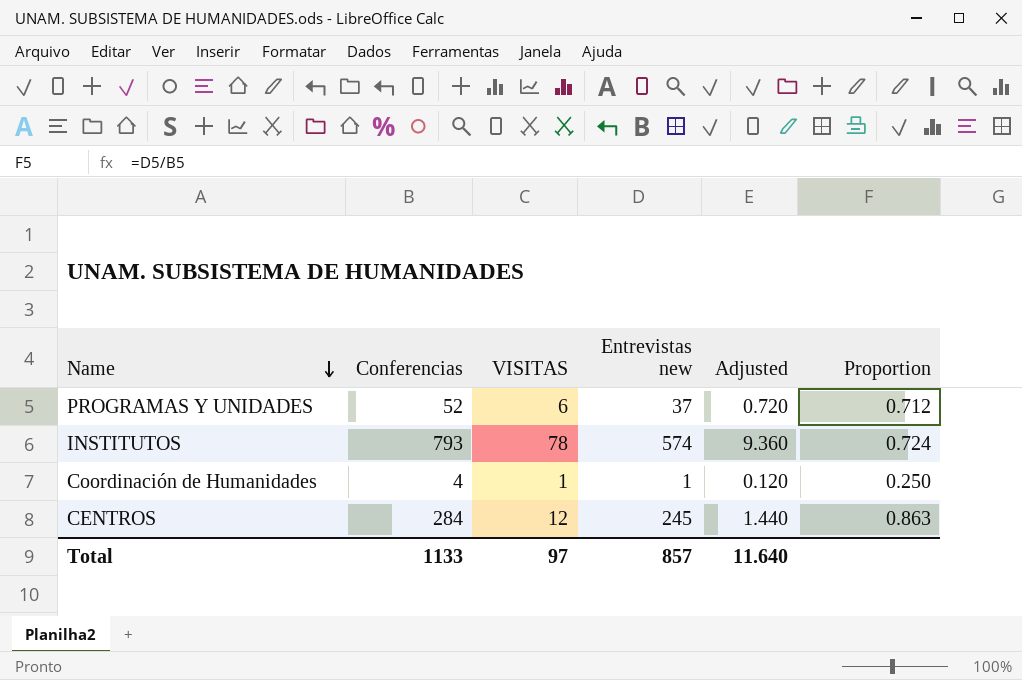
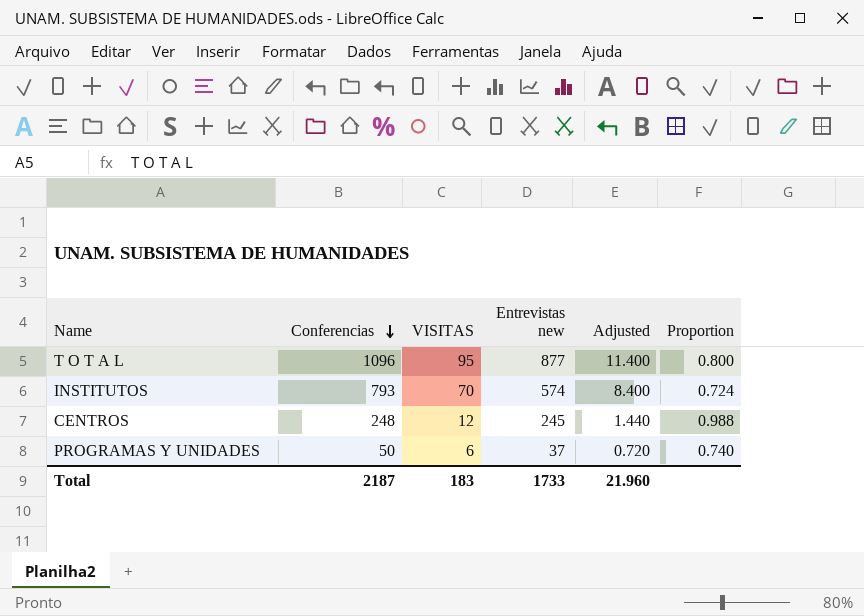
row order: Name descending -> Conferencias descending
row Coordinación de Humanidades: 4 | 1 | 1 | 0.120 | 0.250 -> none
row T O T A L: none -> 1096 | 95 | 877 | 11.400 | 0.800
INSTITUTOS | VISITAS: 78 -> 70
INSTITUTOS | Adjusted: 9.360 -> 8.400
CENTROS | Conferencias: 284 -> 248
CENTROS | Proportion: 0.863 -> 0.988
PROGRAMAS Y UNIDADES | Conferencias: 52 -> 50
PROGRAMAS Y UNIDADES | Proportion: 0.712 -> 0.740
Total | Conferencias: 1133 -> 2187
Total | VISITAS: 97 -> 183
Total | Entrevistas new: 857 -> 1733
Total | Adjusted: 11.640 -> 21.960

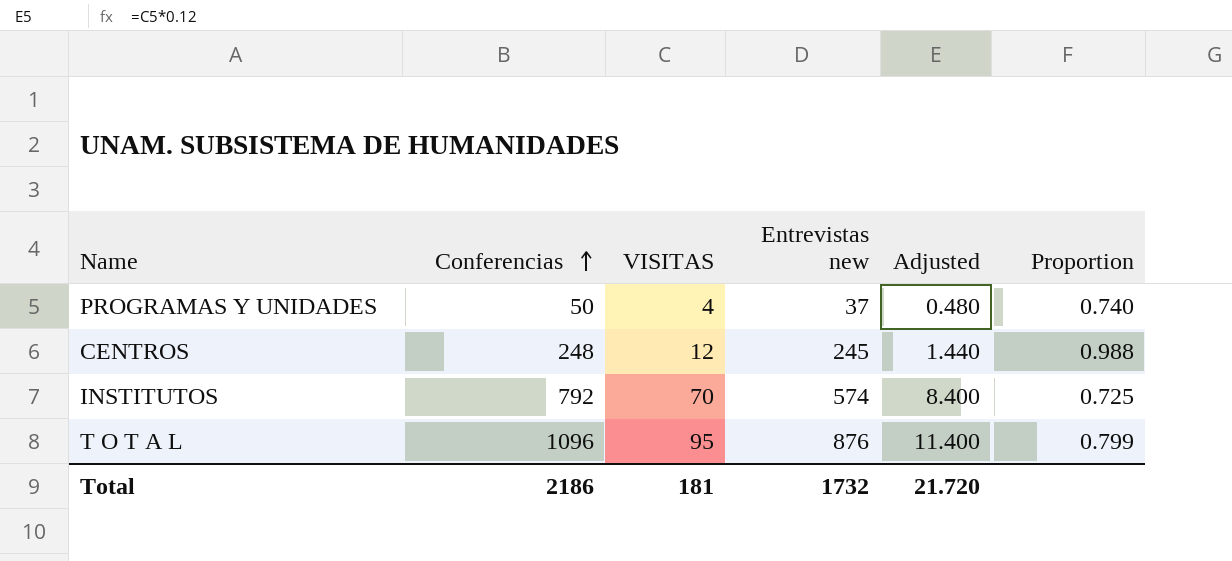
row order: Conferencias descending -> Conferencias ascending
PROGRAMAS Y UNIDADES | VISITAS: 6 -> 4
PROGRAMAS Y UNIDADES | Adjusted: 0.720 -> 0.480
INSTITUTOS | Conferencias: 793 -> 792
INSTITUTOS | Proportion: 0.724 -> 0.725
T O T A L | Entrevistas new: 877 -> 876
T O T A L | Proportion: 0.800 -> 0.799
Total | Conferencias: 2187 -> 2186
Total | VISITAS: 183 -> 181
Total | Entrevistas new: 1733 -> 1732
Total | Adjusted: 21.960 -> 21.720

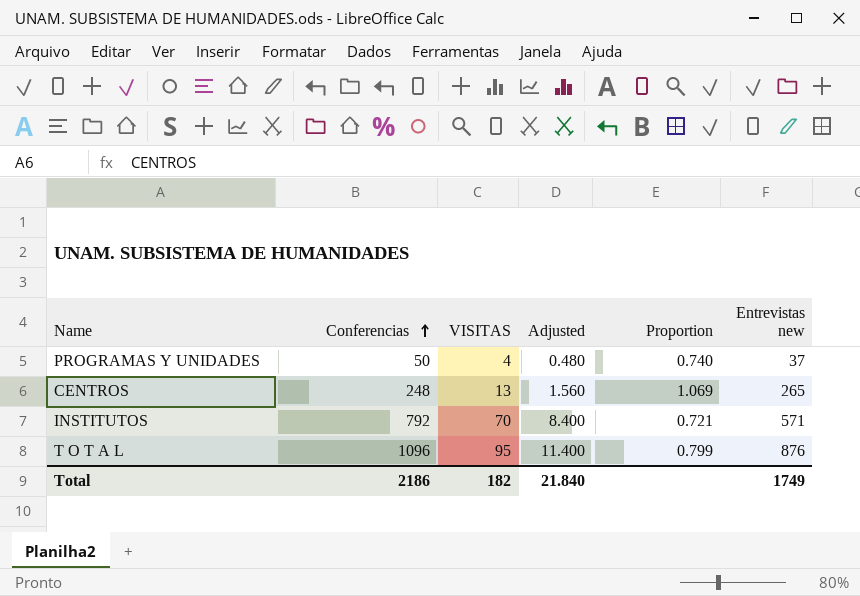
column Entrevistas new | position: 4 -> 6
CENTROS | VISITAS: 12 -> 13
CENTROS | Adjusted: 1.440 -> 1.560
CENTROS | Proportion: 0.988 -> 1.069
CENTROS | Entrevistas new: 245 -> 265
INSTITUTOS | Proportion: 0.725 -> 0.721
INSTITUTOS | Entrevistas new: 574 -> 571
Total | VISITAS: 181 -> 182
Total | Adjusted: 21.720 -> 21.840
Total | Entrevistas new: 1732 -> 1749

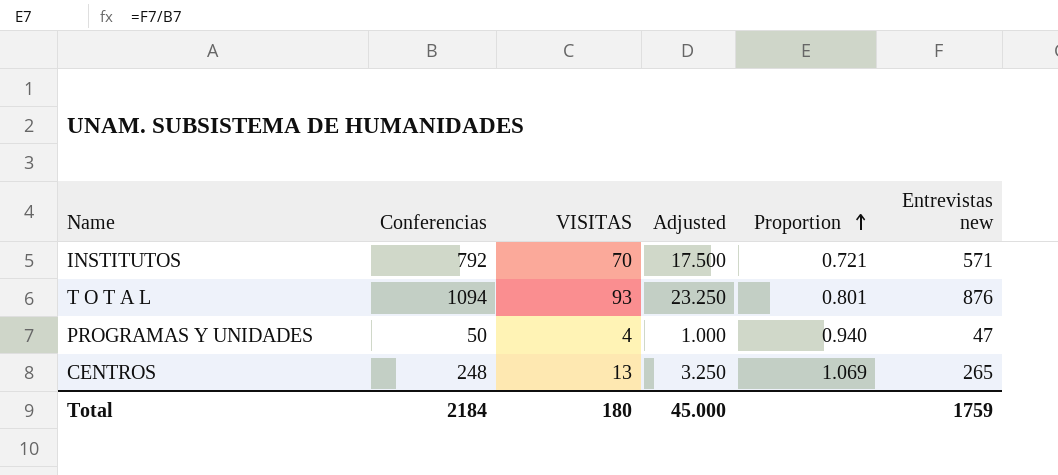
row order: Conferencias ascending -> Proportion ascending
column Adjusted | formula: [VISITAS] * 0.12 -> [VISITAS] * 0.25
T O T A L | Conferencias: 1096 -> 1094
T O T A L | VISITAS: 95 -> 93
T O T A L | Proportion: 0.799 -> 0.801
PROGRAMAS Y UNIDADES | Proportion: 0.740 -> 0.940
PROGRAMAS Y UNIDADES | Entrevistas new: 37 -> 47
Total | Conferencias: 2186 -> 2184
Total | VISITAS: 182 -> 180
Total | Adjusted: 21.840 -> 45.000
Total | Entrevistas new: 1749 -> 1759

